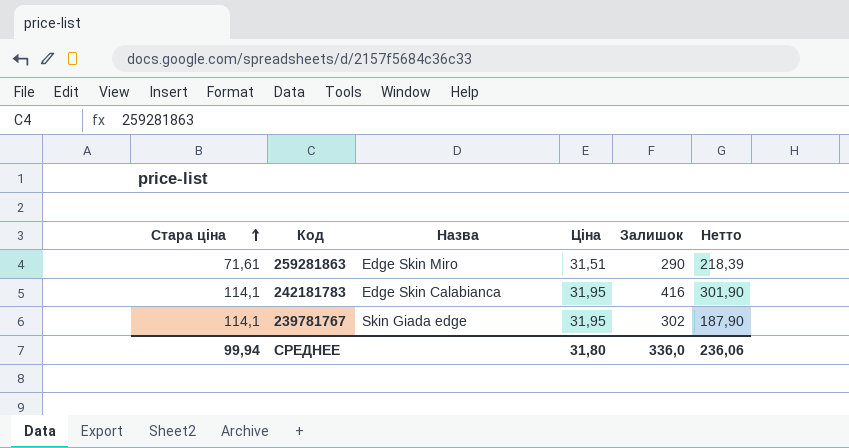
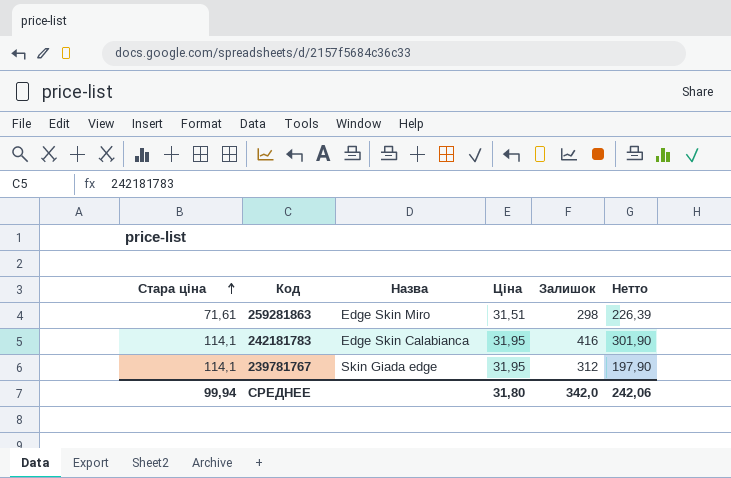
259281863 | Залишок: 290 -> 298
259281863 | Нетто: 218,39 -> 226,39
239781767 | Залишок: 302 -> 312
239781767 | Нетто: 187,90 -> 197,90
СРЕДНЕЕ | Залишок: 336,0 -> 342,0
СРЕДНЕЕ | Нетто: 236,06 -> 242,06

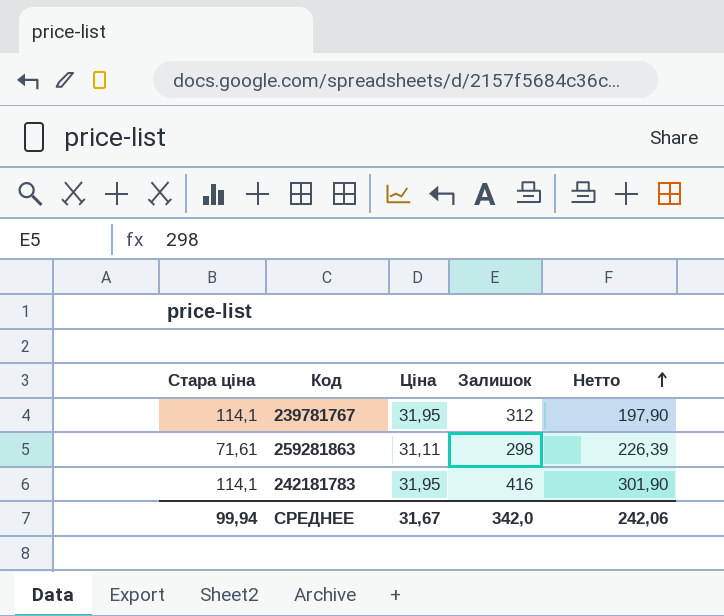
row order: Стара ціна ascending -> Нетто ascending
column Назва | position: 3 -> none
259281863 | Ціна: 31,51 -> 31,11
СРЕДНЕЕ | Ціна: 31,80 -> 31,67

